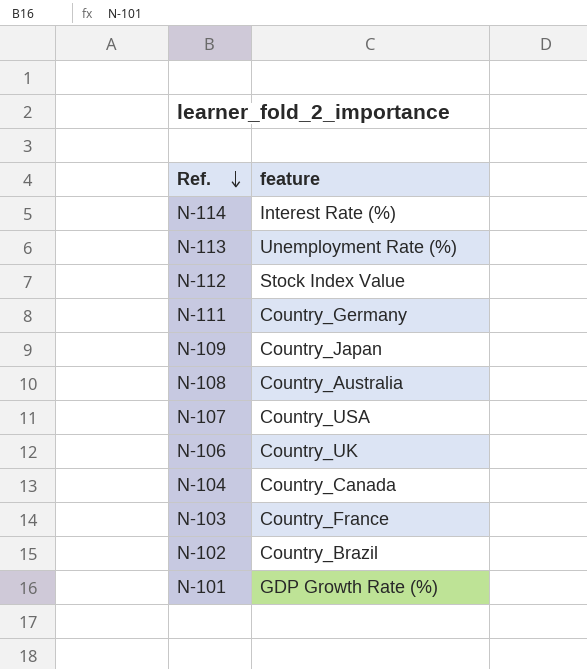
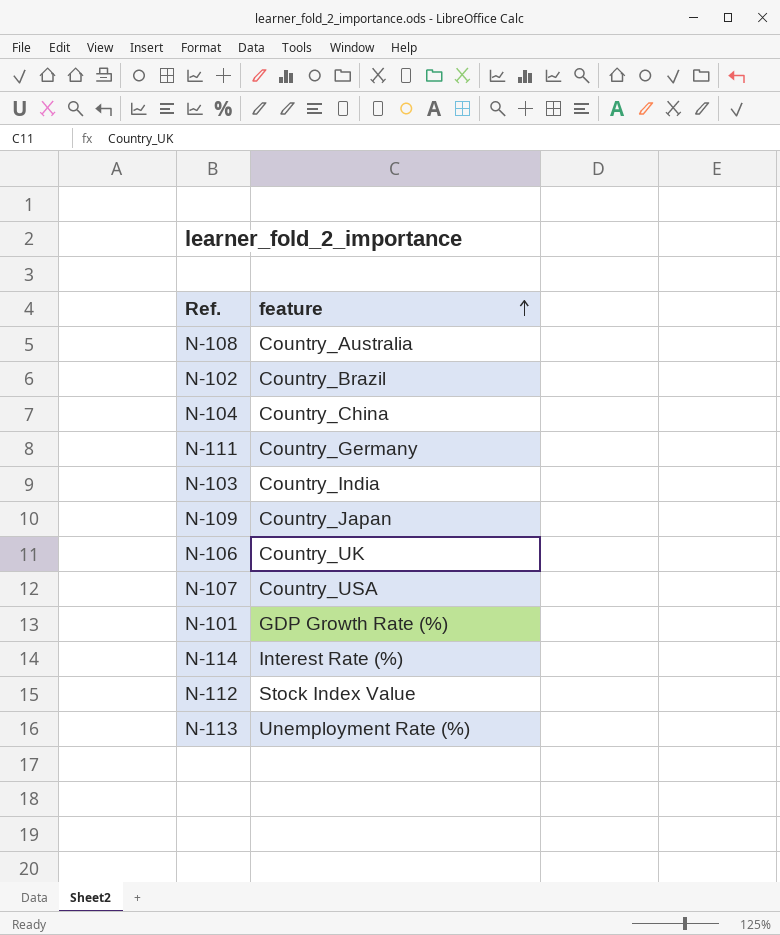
row order: Ref. descending -> feature ascending
N-104 | feature: Country_Canada -> Country_China
N-103 | feature: Country_France -> Country_India

